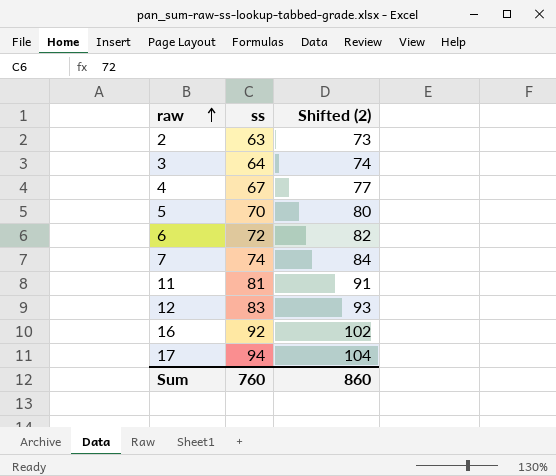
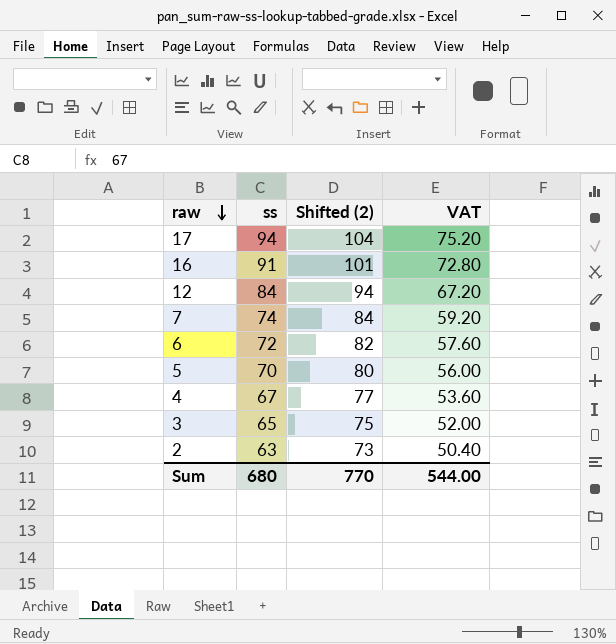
row order: raw ascending -> raw descending
column VAT | formula: none -> [ss] * 0.8
row 11: 81 | 91 -> none
16 | ss: 92 -> 91
16 | Shifted (2): 102 -> 101
12 | ss: 83 -> 84
12 | Shifted (2): 93 -> 94
3 | ss: 64 -> 65
3 | Shifted (2): 74 -> 75
Sum | ss: 760 -> 680
Sum | Shifted (2): 860 -> 770

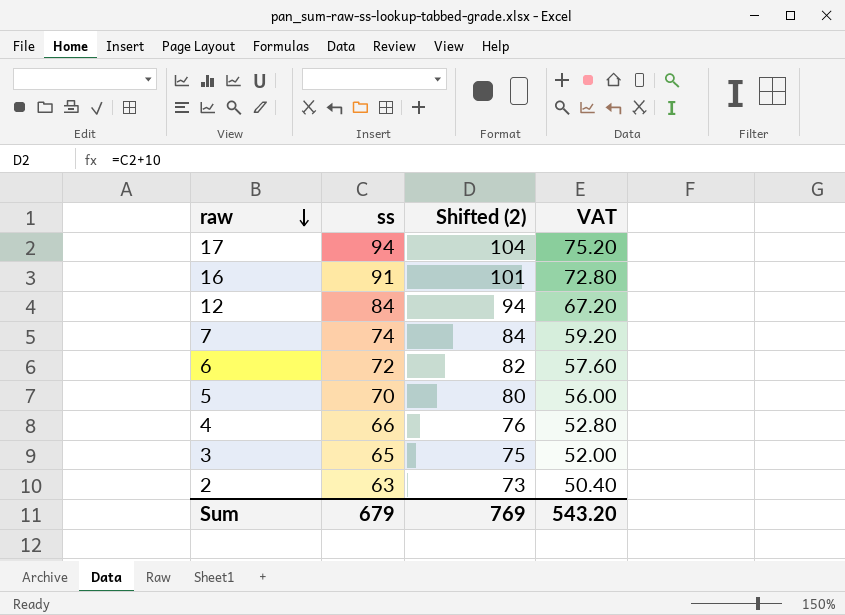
4 | ss: 67 -> 66
4 | Shifted (2): 77 -> 76
4 | VAT: 53.60 -> 52.80
Sum | ss: 680 -> 679
Sum | Shifted (2): 770 -> 769
Sum | VAT: 544.00 -> 543.20

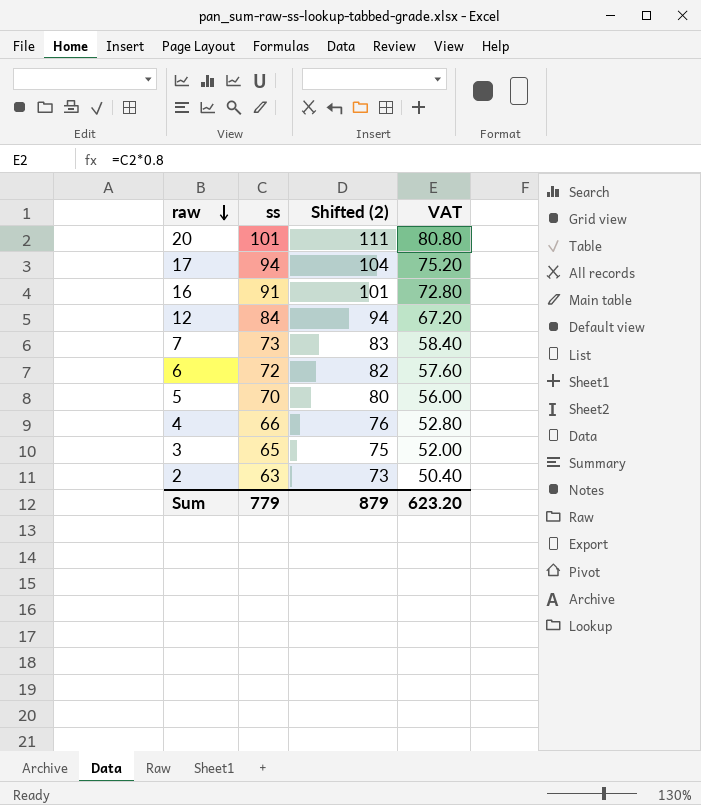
row 20: none -> 101 | 111 | 80.80
7 | ss: 74 -> 73
7 | Shifted (2): 84 -> 83
7 | VAT: 59.20 -> 58.40
Sum | ss: 679 -> 779
Sum | Shifted (2): 769 -> 879
Sum | VAT: 543.20 -> 623.20

